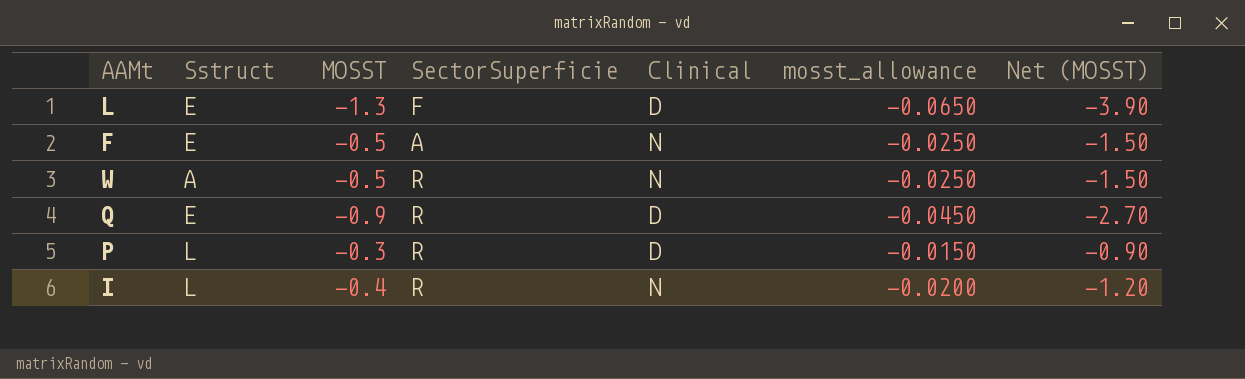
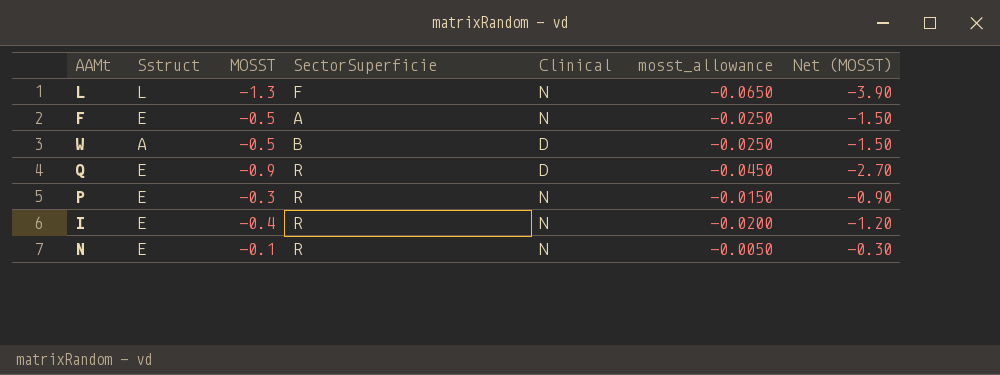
L | Sstruct: E -> L
L | Clinical: D -> N
W | SectorSuperficie: R -> B
W | Clinical: N -> D
P | Sstruct: L -> E
P | Clinical: D -> N
I | Sstruct: L -> E
row N: none -> E | -0.1 | R | N | -0.0050 | -0.30

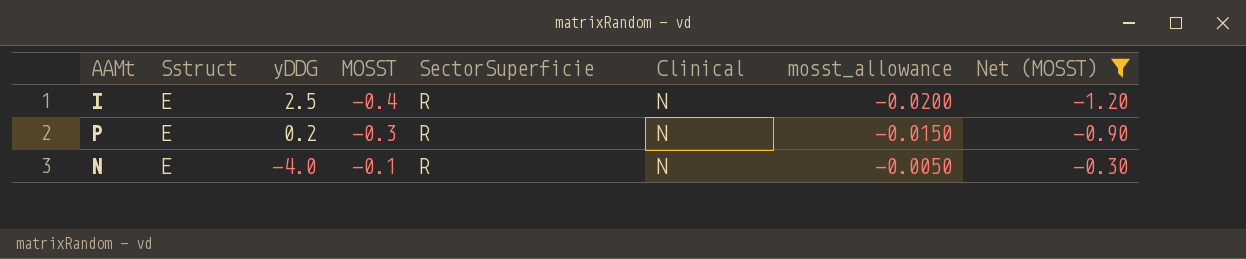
filter: none -> Net (MOSST) >= -1.20
row order: none -> yDDG descending
column yDDG | position: none -> 3

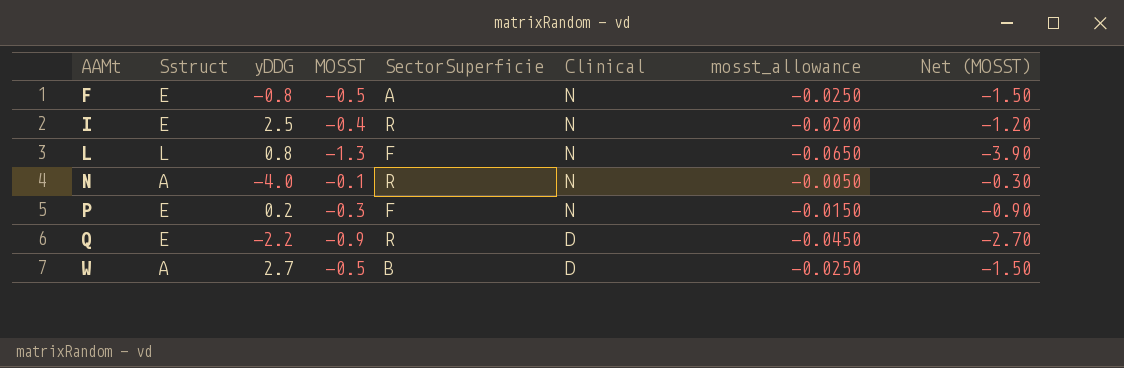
filter: Net (MOSST) >= -1.20 -> none
row order: yDDG descending -> AAMt ascending
N | Sstruct: E -> A
P | SectorSuperficie: R -> F

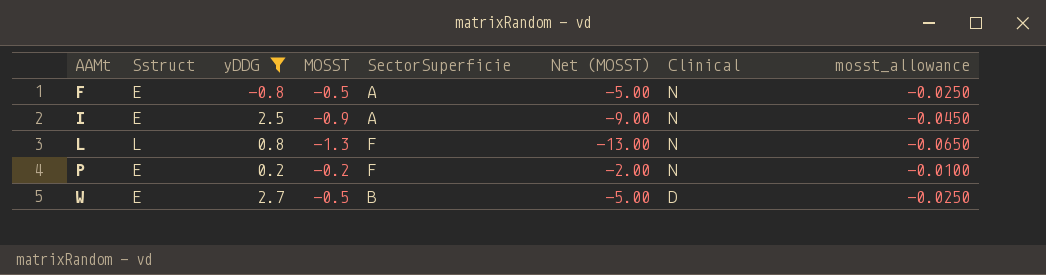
filter: none -> yDDG >= -0.8
column Net (MOSST) | formula: [MOSST] * 3 -> [MOSST] * 10
column Net (MOSST) | position: 8 -> 6
I | MOSST: -0.4 -> -0.9
I | SectorSuperficie: R -> A
I | mosst_allowance: -0.0200 -> -0.0450
P | MOSST: -0.3 -> -0.2
P | mosst_allowance: -0.0150 -> -0.0100
W | Sstruct: A -> E

